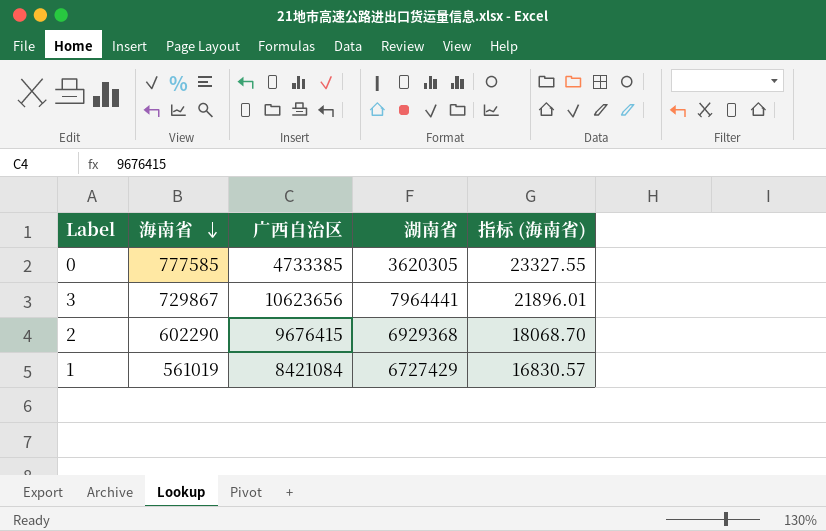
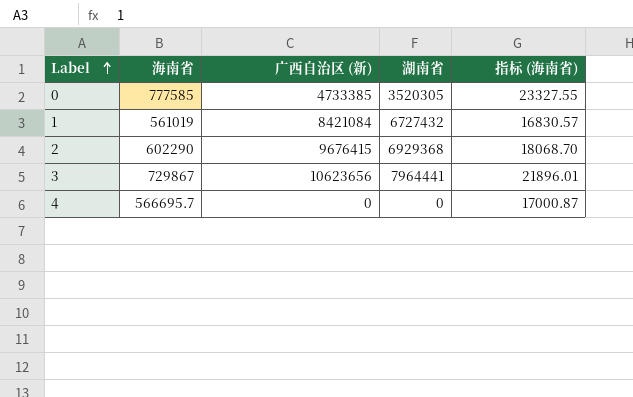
row order: 海南省 descending -> Label ascending
column name: 广西自治区 -> 广西自治区 (新)
0 | 湖南省: 3620305 -> 3520305
1 | 湖南省: 6727429 -> 6727432
row 4: none -> 566695.7 | 0 | 0 | 17000.87

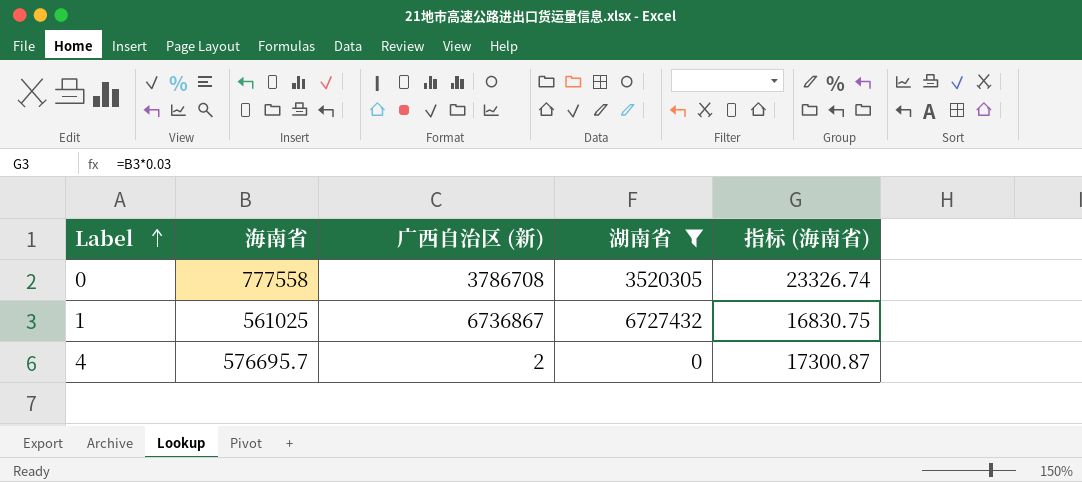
filter: none -> 湖南省 <= 6727432
0 | 海南省: 777585 -> 777558
0 | 广西自治区 (新): 4733385 -> 3786708
0 | 指标 (海南省): 23327.55 -> 23326.74
1 | 海南省: 561019 -> 561025
1 | 广西自治区 (新): 8421084 -> 6736867
1 | 指标 (海南省): 16830.57 -> 16830.75
4 | 海南省: 566695.7 -> 576695.7
4 | 广西自治区 (新): 0 -> 2
4 | 指标 (海南省): 17000.87 -> 17300.87

